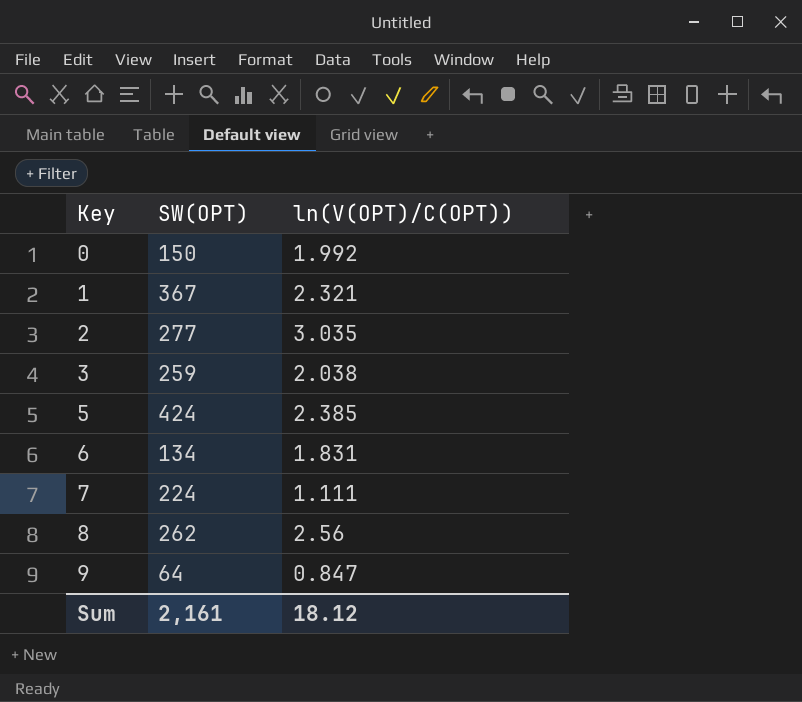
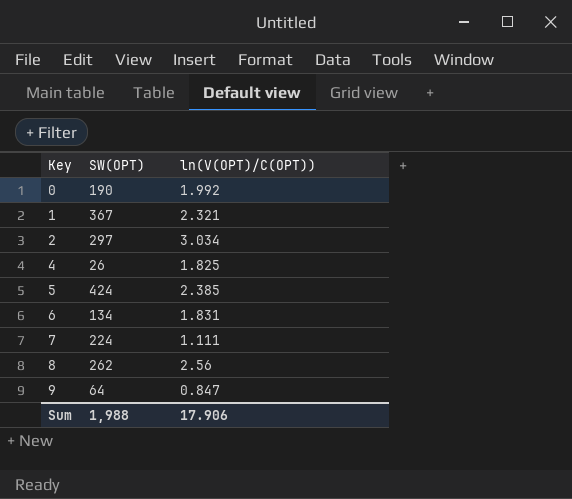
row 3: 259 | 2.038 -> none
0 | SW(OPT): 150 -> 190
2 | SW(OPT): 277 -> 297
2 | ln(V(OPT)/C(OPT)): 3.035 -> 3.034
row 4: none -> 26 | 1.825
Sum | SW(OPT): 2,161 -> 1,988
Sum | ln(V(OPT)/C(OPT)): 18.12 -> 17.906

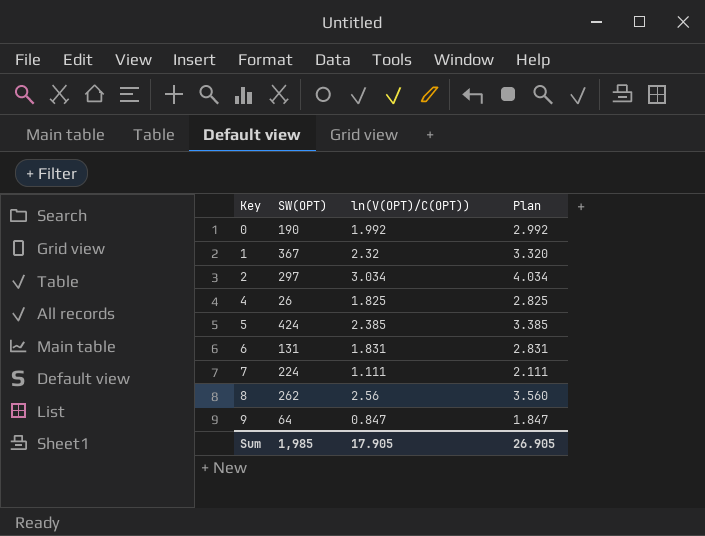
column Plan | formula: none -> [ln(V(OPT)/C(OPT))] + 1
1 | ln(V(OPT)/C(OPT)): 2.321 -> 2.32
6 | SW(OPT): 134 -> 131
Sum | SW(OPT): 1,988 -> 1,985
Sum | ln(V(OPT)/C(OPT)): 17.906 -> 17.905

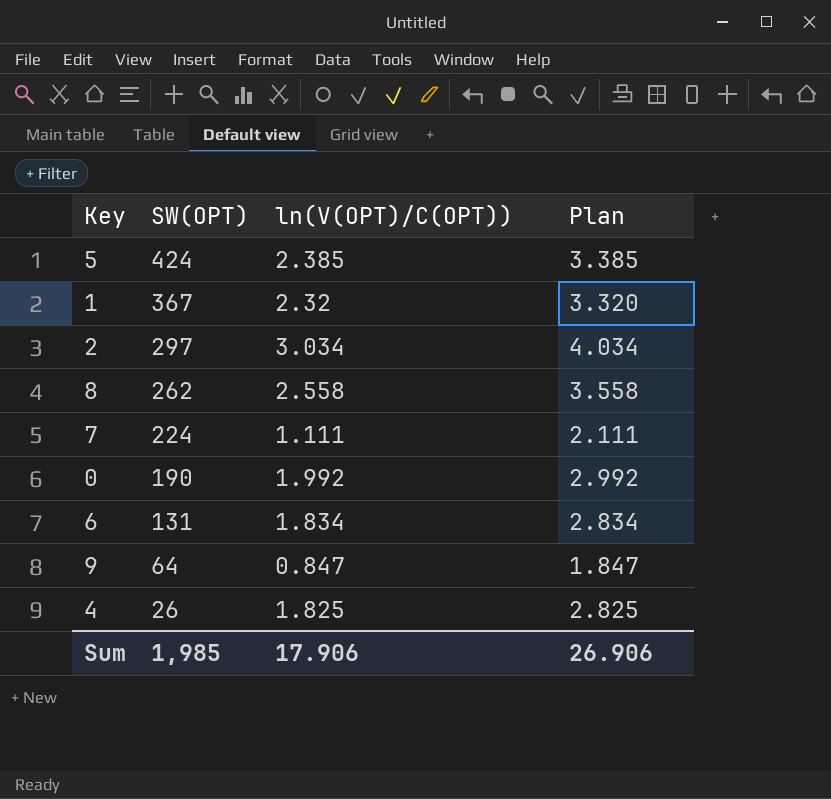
row order: Key ascending -> SW(OPT) descending
8 | ln(V(OPT)/C(OPT)): 2.56 -> 2.558
8 | Plan: 3.560 -> 3.558
6 | ln(V(OPT)/C(OPT)): 1.831 -> 1.834
6 | Plan: 2.831 -> 2.834
Sum | ln(V(OPT)/C(OPT)): 17.905 -> 17.906
Sum | Plan: 26.905 -> 26.906

